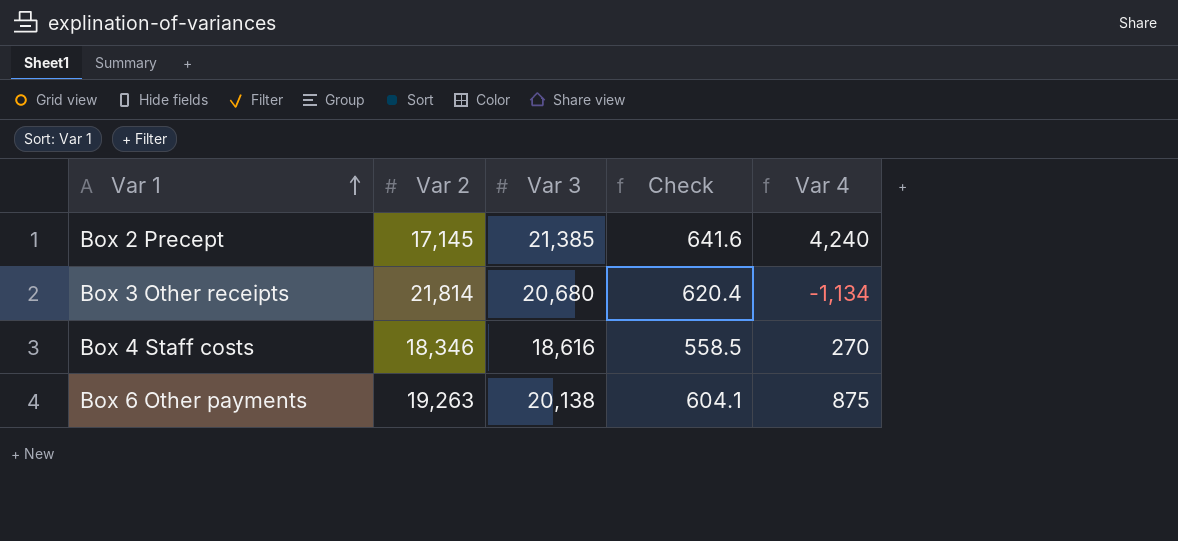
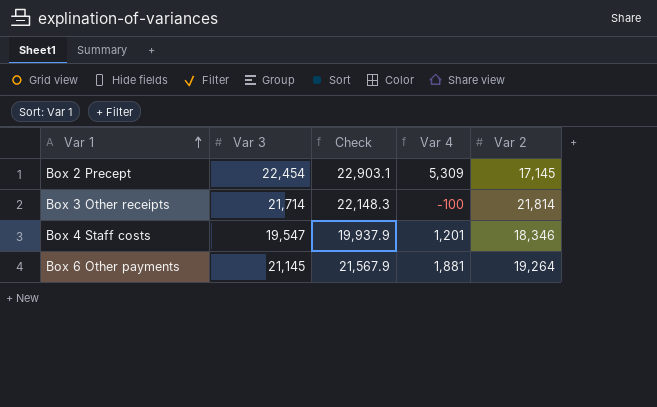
column Check | formula: [Var 3] * 0.03 -> [Var 3] * 1.02
column Var 2 | position: 2 -> 5
Box 2 Precept | Var 3: 21,385 -> 22,454
Box 2 Precept | Var 4: 4,240 -> 5,309
Box 3 Other receipts | Var 3: 20,680 -> 21,714
Box 3 Other receipts | Var 4: -1,134 -> -100
Box 4 Staff costs | Var 3: 18,616 -> 19,547
Box 4 Staff costs | Var 4: 270 -> 1,201
Box 6 Other payments | Var 3: 20,138 -> 21,145
Box 6 Other payments | Var 4: 875 -> 1,881
Box 6 Other payments | Var 2: 19,263 -> 19,264

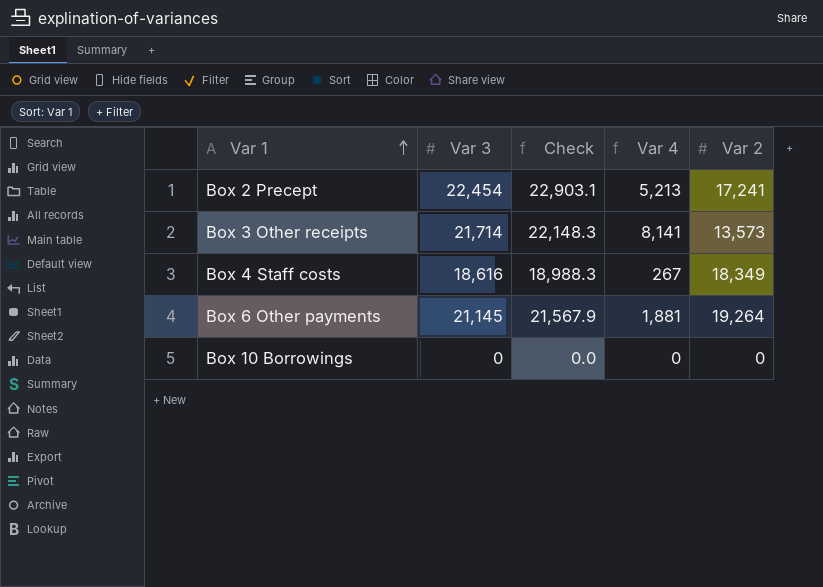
Box 2 Precept | Var 4: 5,309 -> 5,213
Box 2 Precept | Var 2: 17,145 -> 17,241
Box 3 Other receipts | Var 4: -100 -> 8,141
Box 3 Other receipts | Var 2: 21,814 -> 13,573
Box 4 Staff costs | Var 3: 19,547 -> 18,616
Box 4 Staff costs | Check: 19,937.9 -> 18,988.3
Box 4 Staff costs | Var 4: 1,201 -> 267
Box 4 Staff costs | Var 2: 18,346 -> 18,349
row Box 10 Borrowings: none -> 0 | 0.0 | 0 | 0

